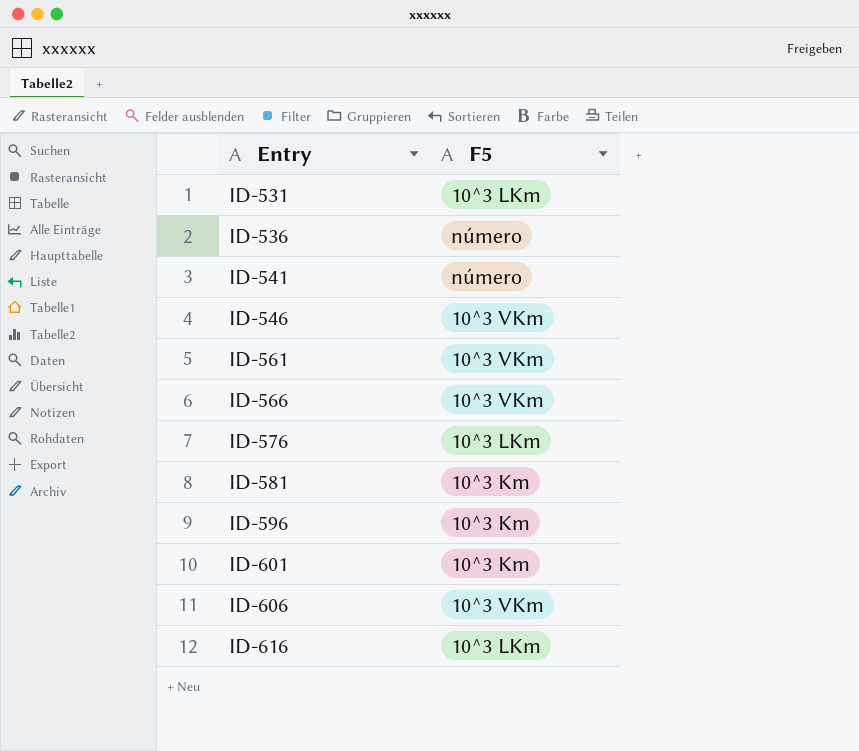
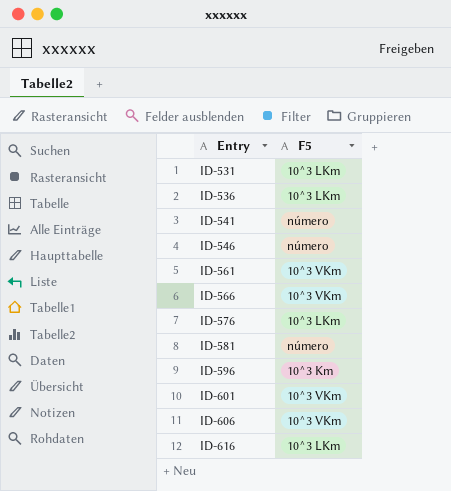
ID-536 | F5: número -> 10^3 LKm
ID-546 | F5: 10^3 VKm -> número
ID-581 | F5: 10^3 Km -> número
ID-601 | F5: 10^3 Km -> 10^3 VKm

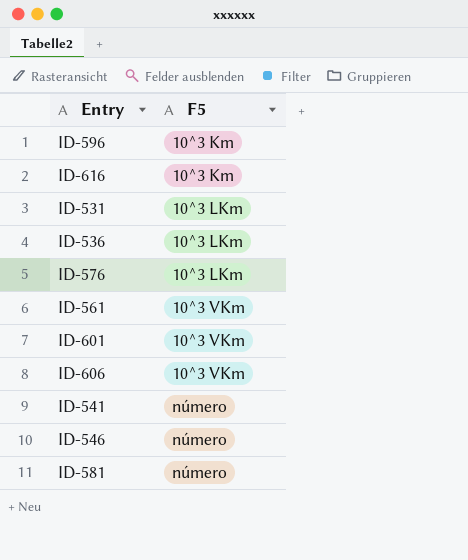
row order: Entry ascending -> F5 ascending
row ID-566: 10^3 VKm -> none
ID-616 | F5: 10^3 LKm -> 10^3 Km

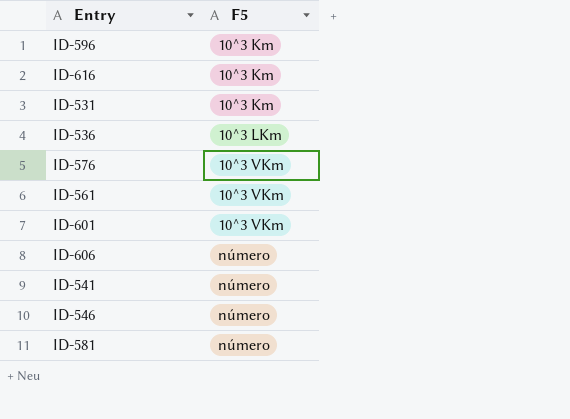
ID-531 | F5: 10^3 LKm -> 10^3 Km
ID-576 | F5: 10^3 LKm -> 10^3 VKm
ID-606 | F5: 10^3 VKm -> número

